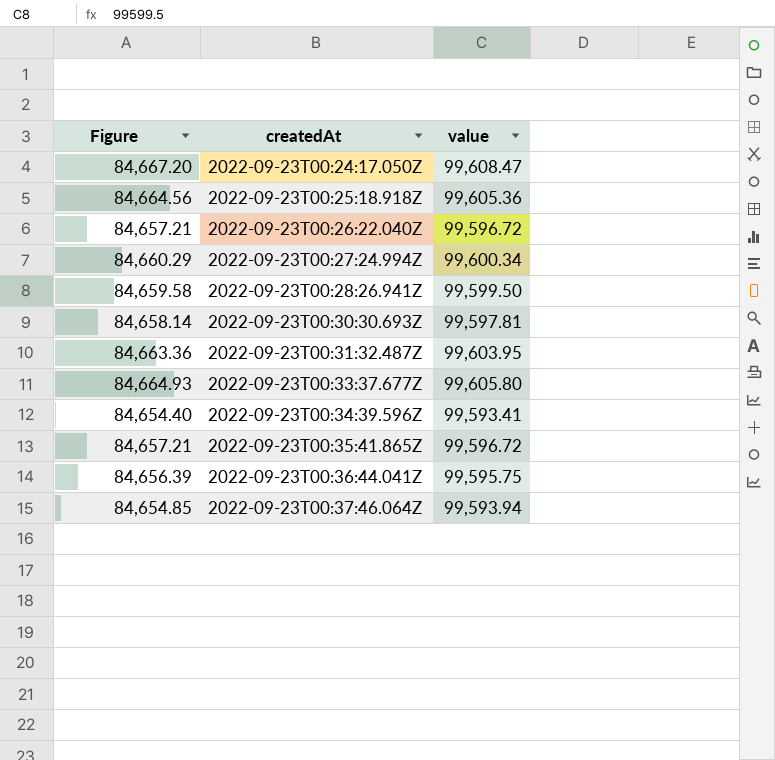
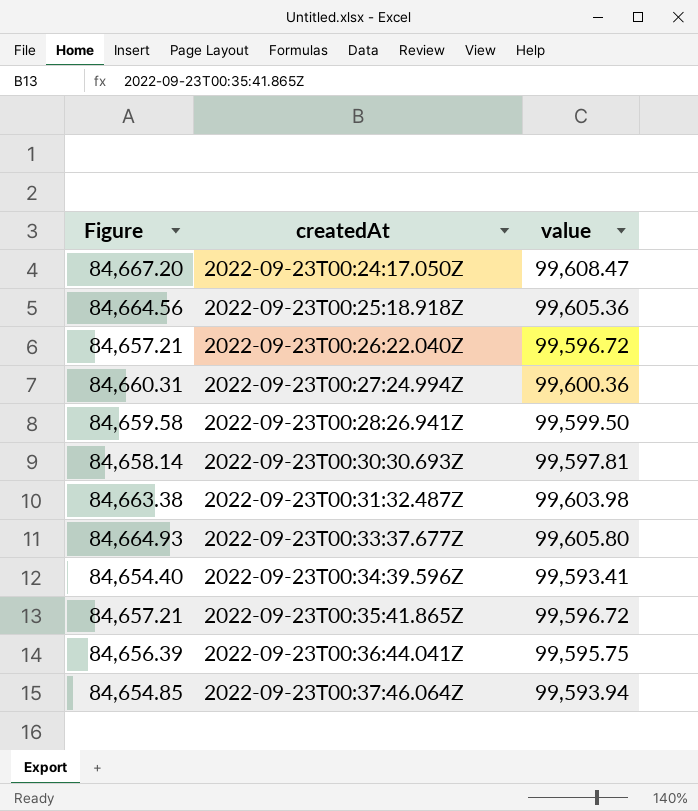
2022-09-23T00:27:24.994Z | Figure: 84,660.29 -> 84,660.31
2022-09-23T00:27:24.994Z | value: 99,600.34 -> 99,600.36
2022-09-23T00:31:32.487Z | Figure: 84,663.36 -> 84,663.38
2022-09-23T00:31:32.487Z | value: 99,603.95 -> 99,603.98

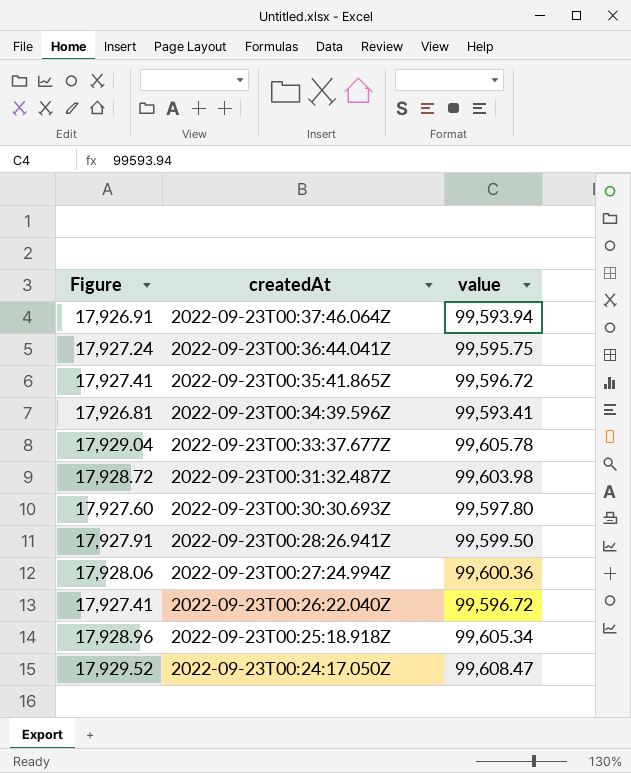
row order: createdAt ascending -> createdAt descending
column Figure | formula: [value] * 0.85 -> [value] * 0.18
2022-09-23T00:33:37.677Z | value: 99,605.80 -> 99,605.78
2022-09-23T00:30:30.693Z | value: 99,597.81 -> 99,597.80
2022-09-23T00:25:18.918Z | value: 99,605.36 -> 99,605.34

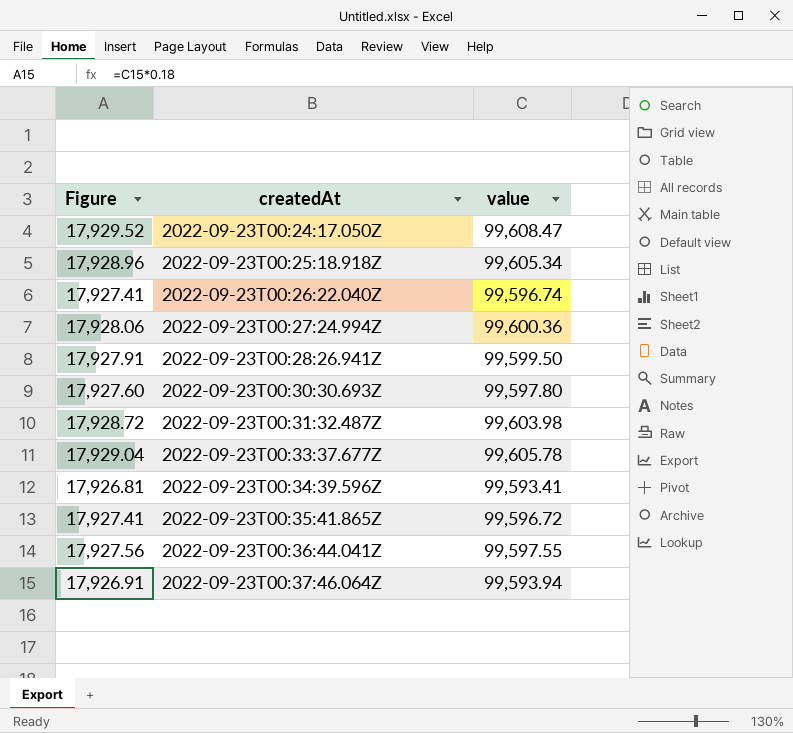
row order: createdAt descending -> createdAt ascending
2022-09-23T00:26:22.040Z | value: 99,596.72 -> 99,596.74
2022-09-23T00:36:44.041Z | Figure: 17,927.24 -> 17,927.56
2022-09-23T00:36:44.041Z | value: 99,595.75 -> 99,597.55

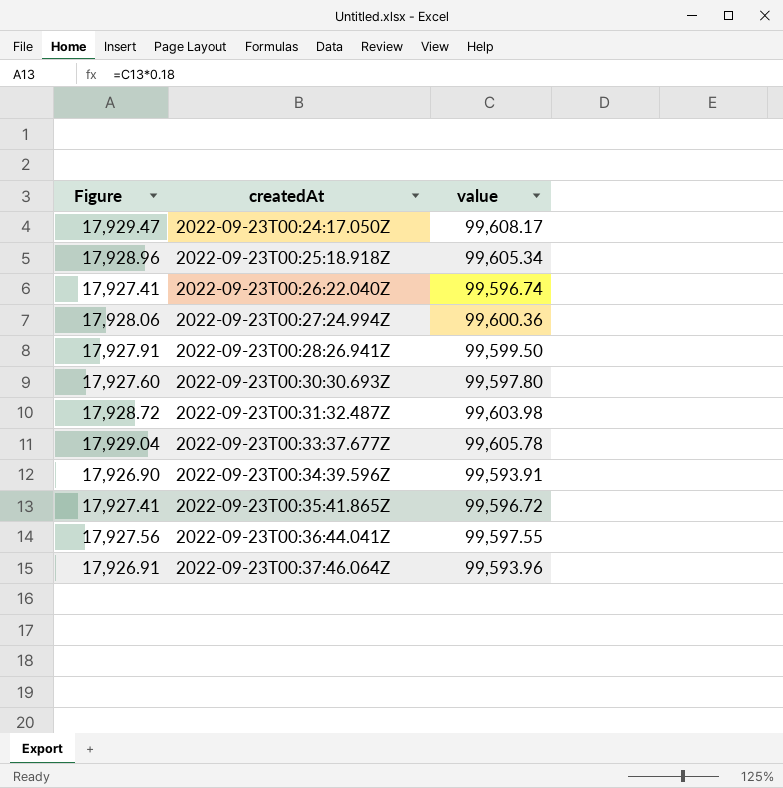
2022-09-23T00:24:17.050Z | Figure: 17,929.52 -> 17,929.47
2022-09-23T00:24:17.050Z | value: 99,608.47 -> 99,608.17
2022-09-23T00:34:39.596Z | Figure: 17,926.81 -> 17,926.90
2022-09-23T00:34:39.596Z | value: 99,593.41 -> 99,593.91
2022-09-23T00:37:46.064Z | value: 99,593.94 -> 99,593.96

